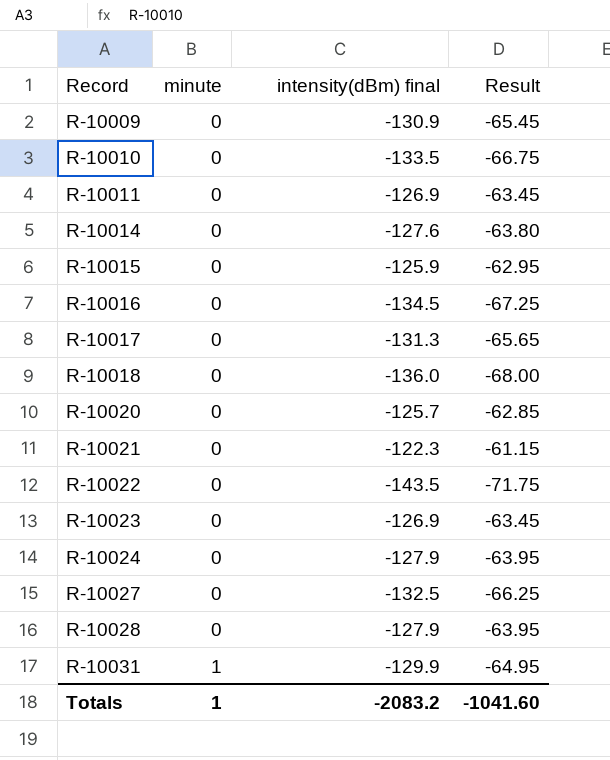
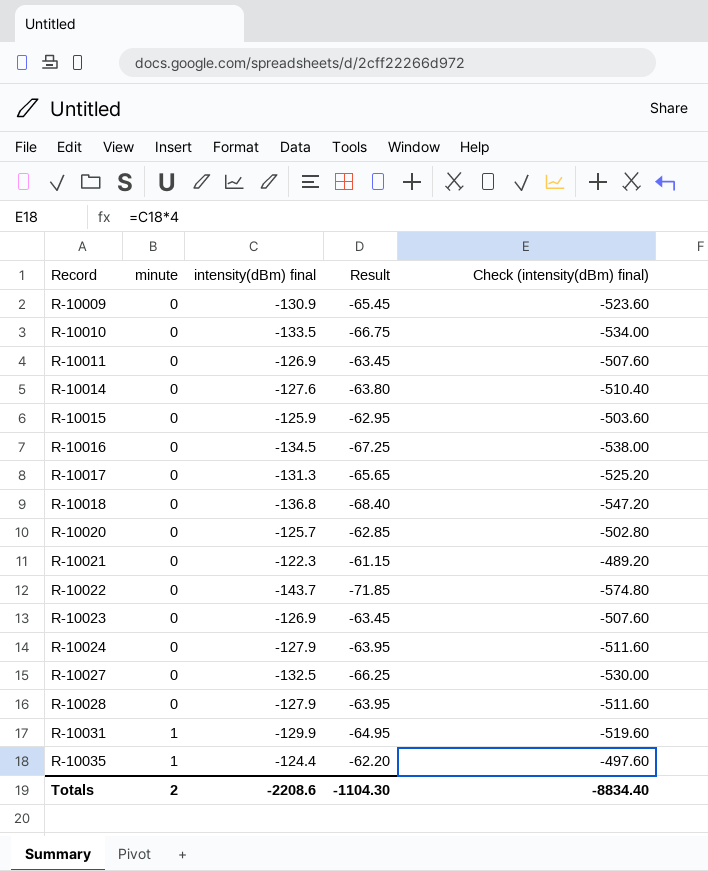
column Check (intensity(dBm) final) | formula: none -> [intensity(dBm) final] * 4
R-10018 | intensity(dBm) final: -136.0 -> -136.8
R-10018 | Result: -68.00 -> -68.40
R-10022 | intensity(dBm) final: -143.5 -> -143.7
R-10022 | Result: -71.75 -> -71.85
row R-10035: none -> 1 | -124.4 | -62.20 | -497.60
Totals | minute: 1 -> 2
Totals | intensity(dBm) final: -2083.2 -> -2208.6
Totals | Result: -1041.60 -> -1104.30

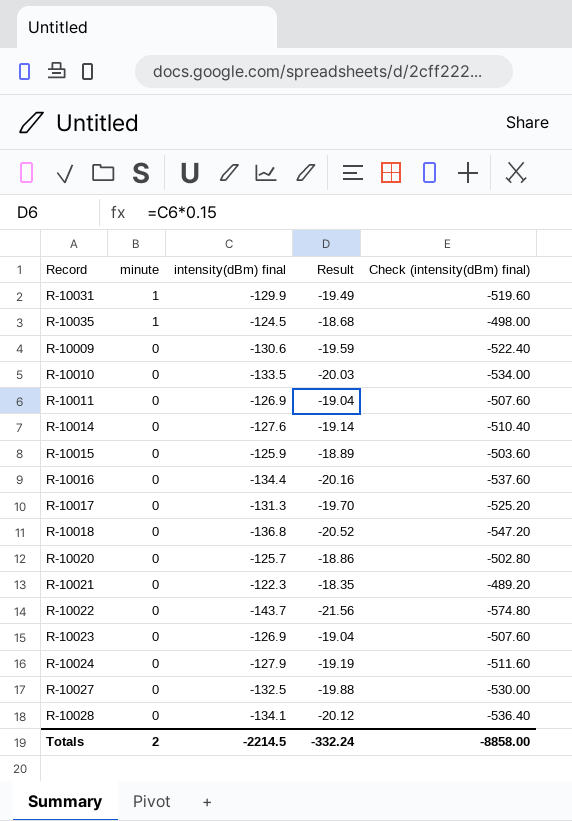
row order: Record ascending -> minute descending
column Result | formula: [intensity(dBm) final] * 0.5 -> [intensity(dBm) final] * 0.15
R-10035 | intensity(dBm) final: -124.4 -> -124.5
R-10035 | Check (intensity(dBm) final): -497.60 -> -498.00
R-10009 | intensity(dBm) final: -130.9 -> -130.6
R-10009 | Check (intensity(dBm) final): -523.60 -> -522.40
R-10016 | intensity(dBm) final: -134.5 -> -134.4
R-10016 | Check (intensity(dBm) final): -538.00 -> -537.60
R-10028 | intensity(dBm) final: -127.9 -> -134.1
R-10028 | Check (intensity(dBm) final): -511.60 -> -536.40
Totals | intensity(dBm) final: -2208.6 -> -2214.5
Totals | Result: -1104.30 -> -332.24
Totals | Check (intensity(dBm) final): -8834.40 -> -8858.00

